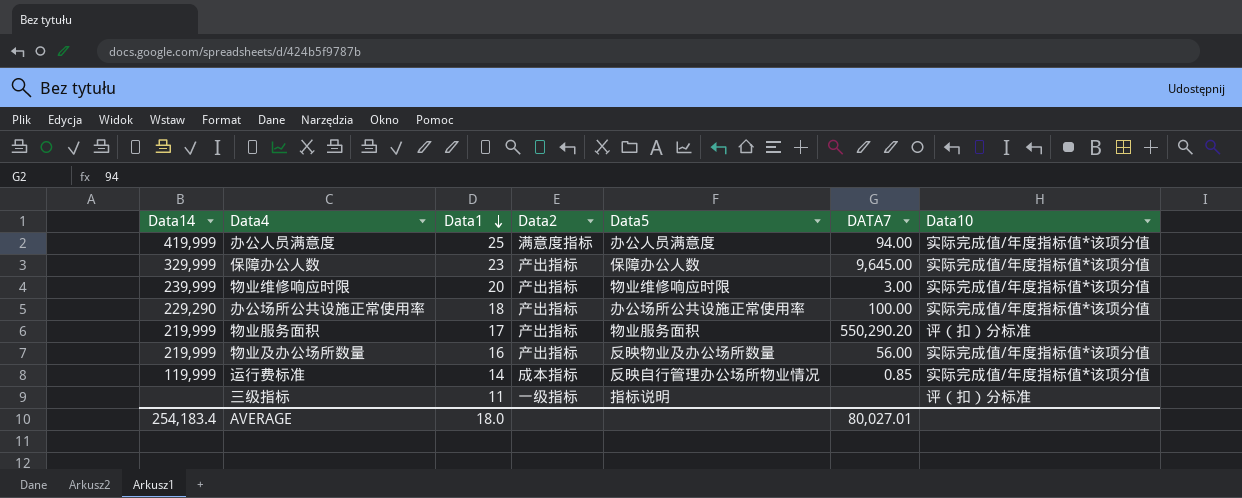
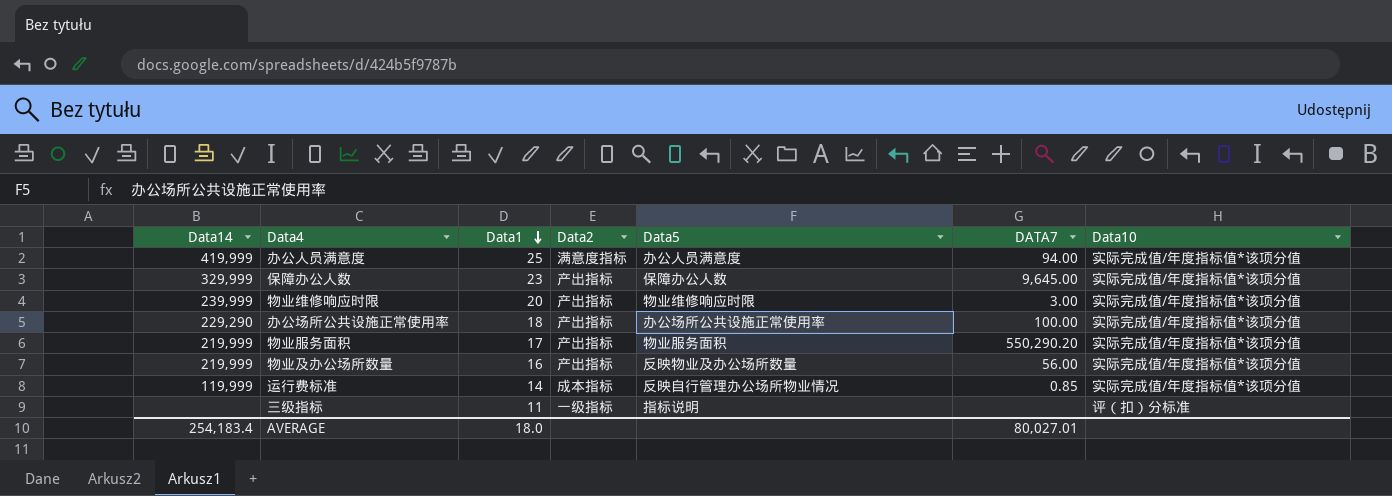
物业服务面积 | Data10: 评（扣）分标准 -> 实际完成值/年度指标值*该项分值

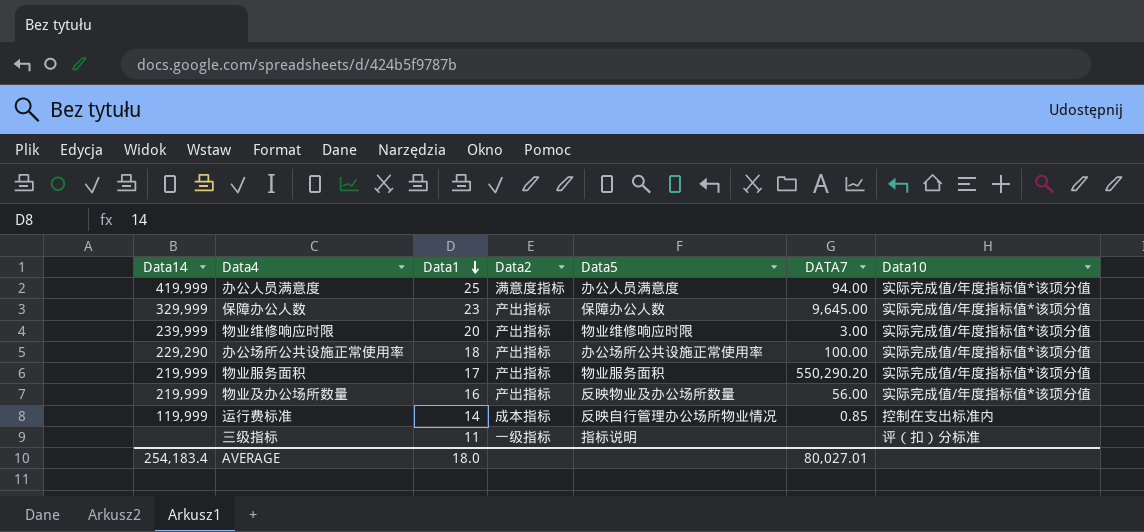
运行费标准 | Data10: 实际完成值/年度指标值*该项分值 -> 控制在支出标准内

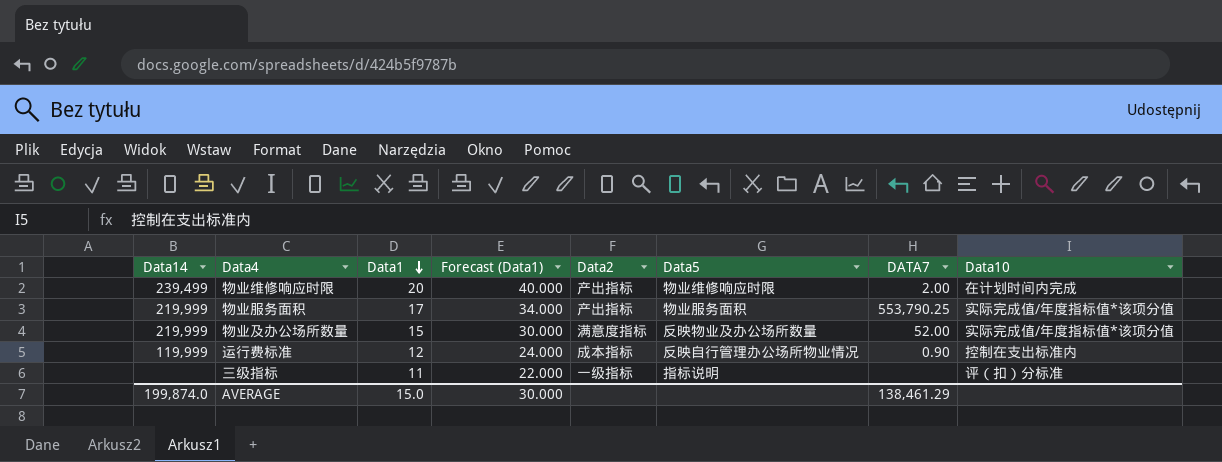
column Forecast (Data1) | formula: none -> [Data1] * 2
row 办公人员满意度: 419,999 | 25 | 满意度指标 | 办公人员满意度 | 94.00 | 实际完成值/年度指标值*该项分值 -> none
row 保障办公人数: 329,999 | 23 | 产出指标 | 保障办公人数 | 9,645.00 | 实际完成值/年度指标值*该项分值 -> none
row 办公场所公共设施正常使用率: 229,290 | 18 | 产出指标 | 办公场所公共设施正常使用率 | 100.00 | 实际完成值/年度指标值*该项分值 -> none
物业维修响应时限 | Data14: 239,999 -> 239,499
物业维修响应时限 | DATA7: 3.00 -> 2.00
物业维修响应时限 | Data10: 实际完成值/年度指标值*该项分值 -> 在计划时间内完成
物业服务面积 | DATA7: 550,290.20 -> 553,790.25
物业及办公场所数量 | Data1: 16 -> 15
物业及办公场所数量 | Data2: 产出指标 -> 满意度指标
物业及办公场所数量 | DATA7: 56.00 -> 52.00
运行费标准 | Data1: 14 -> 12
运行费标准 | DATA7: 0.85 -> 0.90
AVERAGE | Data14: 254,183.4 -> 199,874.0
AVERAGE | Data1: 18.0 -> 15.0
AVERAGE | DATA7: 80,027.01 -> 138,461.29

